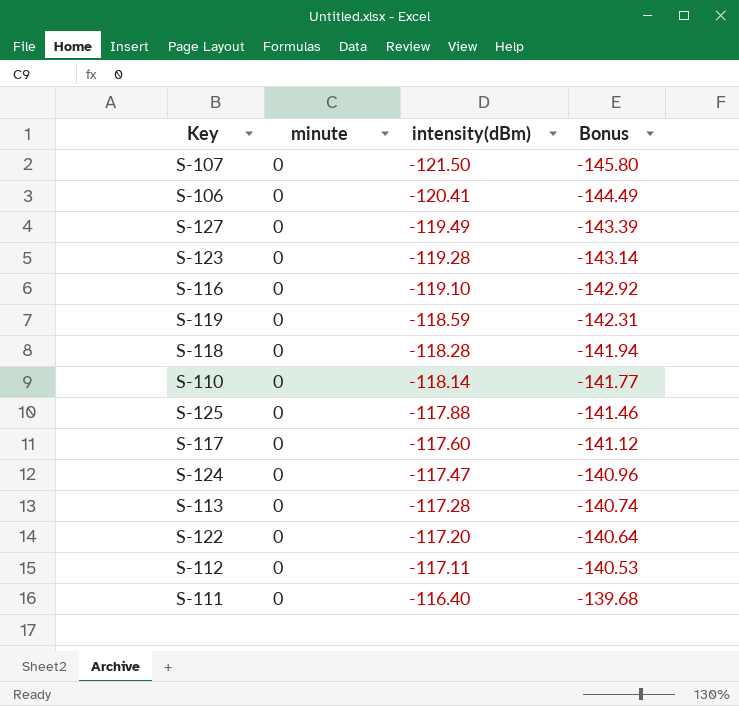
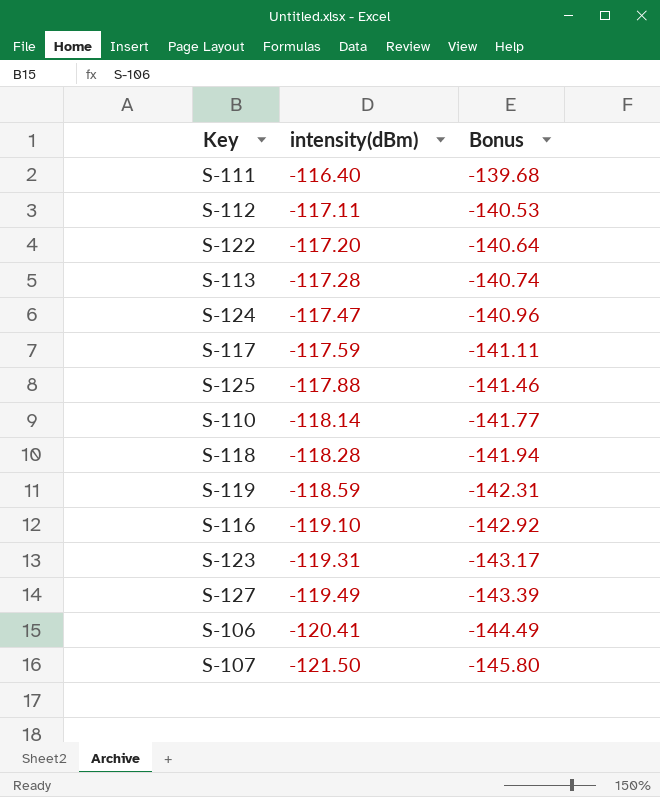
row order: intensity(dBm) ascending -> intensity(dBm) descending
column minute | position: 2 -> none
S-117 | intensity(dBm): -117.60 -> -117.59
S-117 | Bonus: -141.12 -> -141.11
S-123 | intensity(dBm): -119.28 -> -119.31
S-123 | Bonus: -143.14 -> -143.17

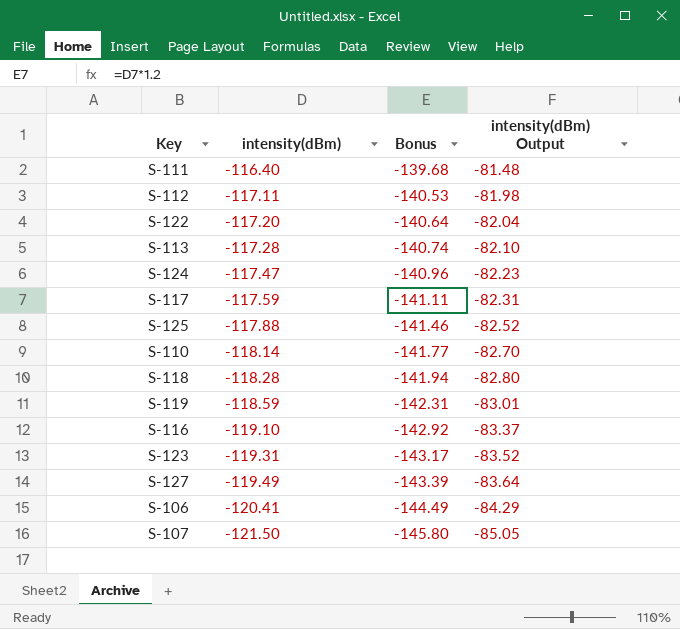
column intensity(dBm) Output | formula: none -> [intensity(dBm)] * 0.7

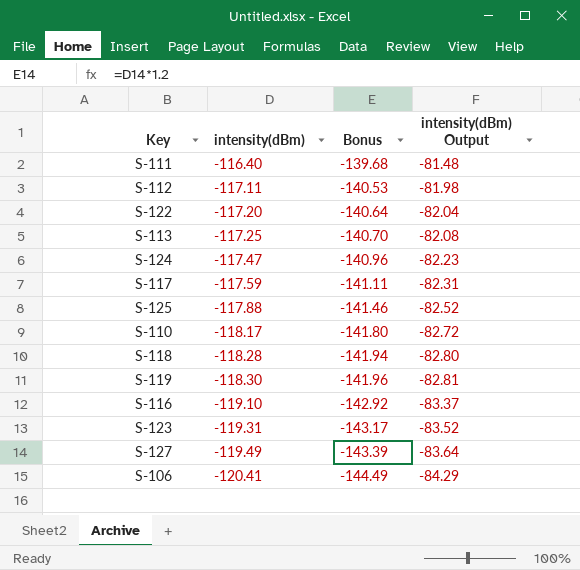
row S-107: -121.50 | -145.80 | -85.05 -> none
S-113 | intensity(dBm): -117.28 -> -117.25
S-113 | Bonus: -140.74 -> -140.70
S-113 | intensity(dBm) Output: -82.10 -> -82.08
S-110 | intensity(dBm): -118.14 -> -118.17
S-110 | Bonus: -141.77 -> -141.80
S-110 | intensity(dBm) Output: -82.70 -> -82.72
S-119 | intensity(dBm): -118.59 -> -118.30
S-119 | Bonus: -142.31 -> -141.96
S-119 | intensity(dBm) Output: -83.01 -> -82.81

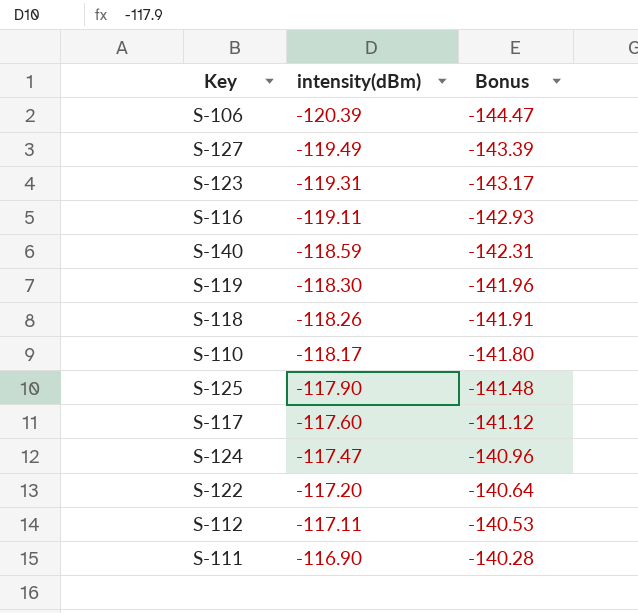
row order: intensity(dBm) descending -> intensity(dBm) ascending
column intensity(dBm) Output | formula: [intensity(dBm)] * 0.7 -> none
row S-113: -117.25 | -140.70 | -82.08 -> none
S-106 | intensity(dBm): -120.41 -> -120.39
S-106 | Bonus: -144.49 -> -144.47
S-116 | intensity(dBm): -119.10 -> -119.11
S-116 | Bonus: -142.92 -> -142.93
row S-140: none -> -118.59 | -142.31
S-118 | intensity(dBm): -118.28 -> -118.26
S-118 | Bonus: -141.94 -> -141.91
S-125 | intensity(dBm): -117.88 -> -117.90
S-125 | Bonus: -141.46 -> -141.48
S-117 | intensity(dBm): -117.59 -> -117.60
S-117 | Bonus: -141.11 -> -141.12
S-111 | intensity(dBm): -116.40 -> -116.90
S-111 | Bonus: -139.68 -> -140.28

